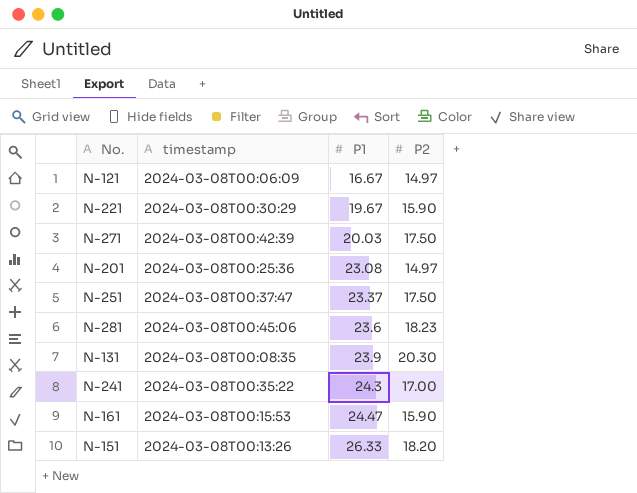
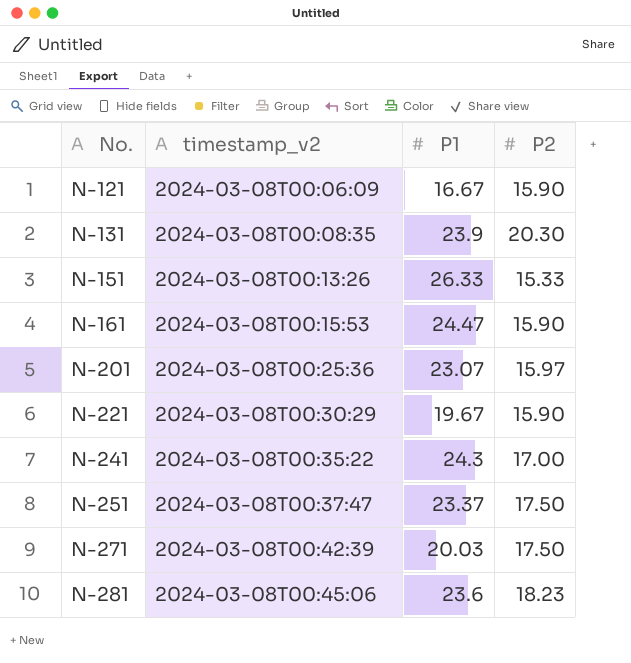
row order: P1 ascending -> No. ascending
column name: timestamp -> timestamp_v2
N-121 | P2: 14.97 -> 15.90
N-151 | P2: 18.20 -> 15.33
N-201 | P1: 23.08 -> 23.07
N-201 | P2: 14.97 -> 15.97

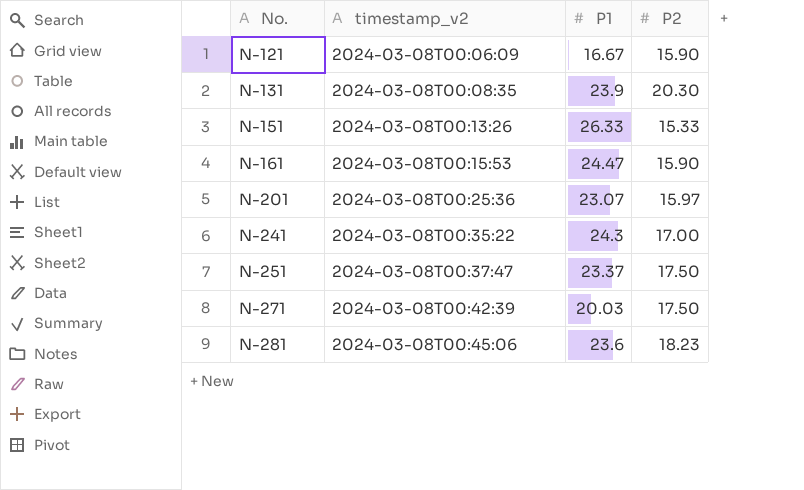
row N-221: 2024-03-08T00:30:29 | 19.67 | 15.90 -> none

